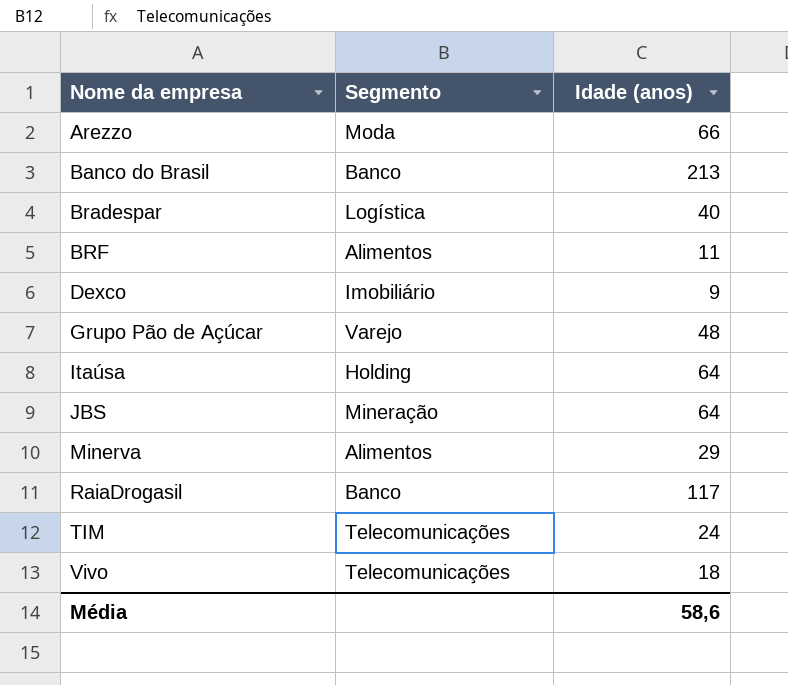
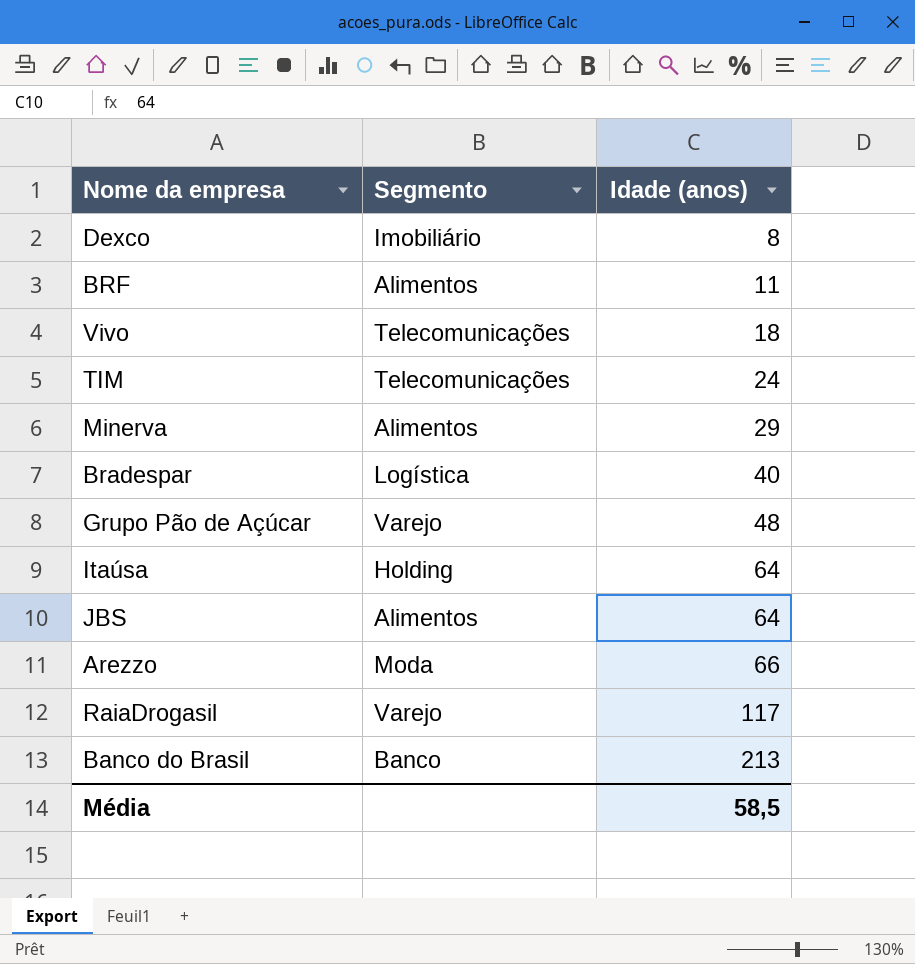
row order: Nome da empresa ascending -> Idade (anos) ascending
Dexco | Idade (anos): 9 -> 8
JBS | Segmento: Mineração -> Alimentos
RaiaDrogasil | Segmento: Banco -> Varejo
Média | Idade (anos): 58,6 -> 58,5

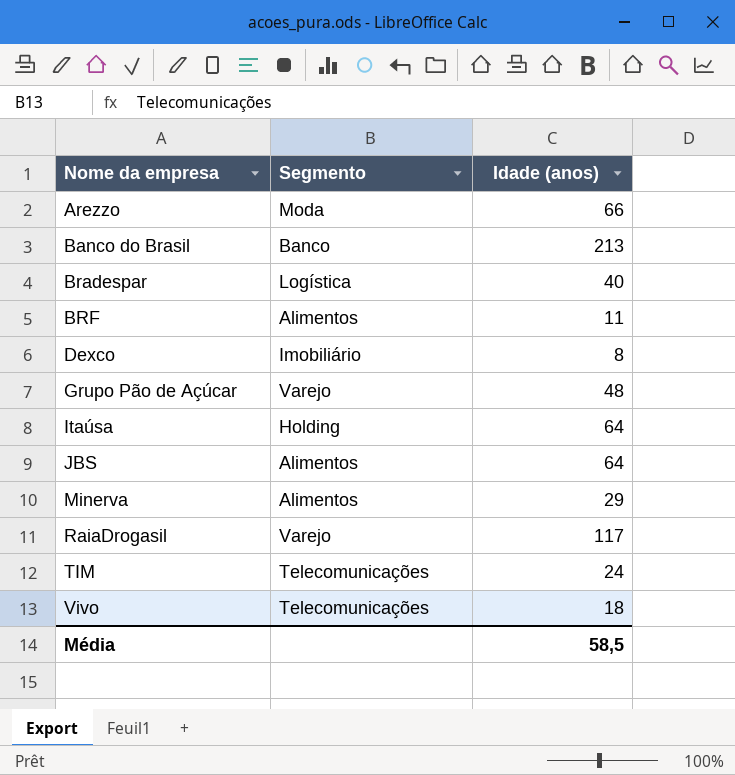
row order: Idade (anos) ascending -> Nome da empresa ascending

